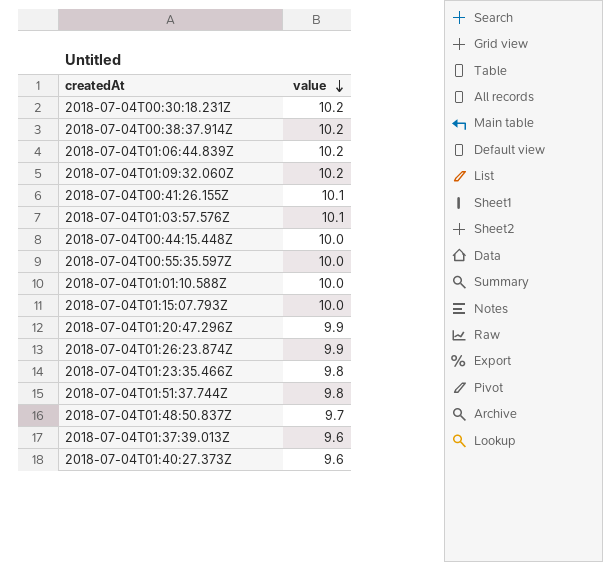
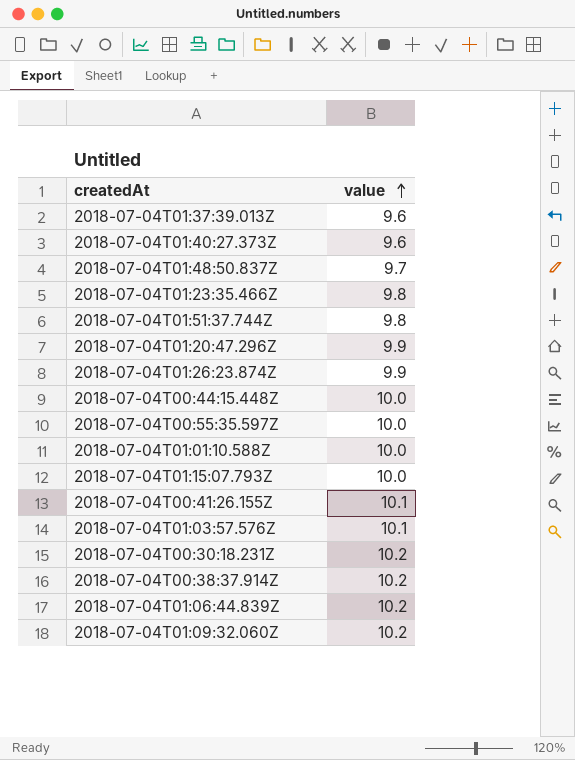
row order: value descending -> value ascending

